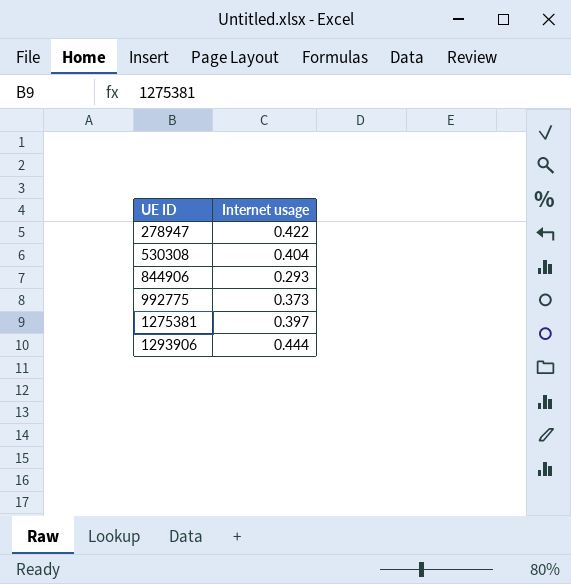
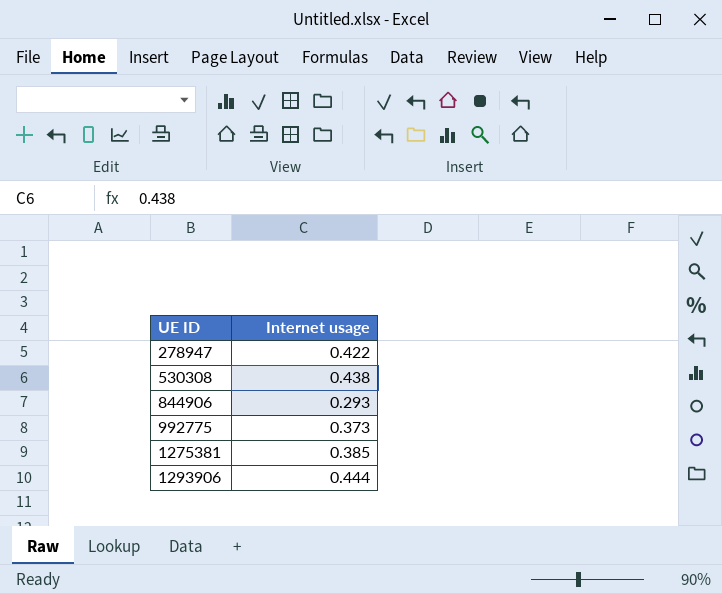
530308 | Internet usage: 0.404 -> 0.438
1275381 | Internet usage: 0.397 -> 0.385

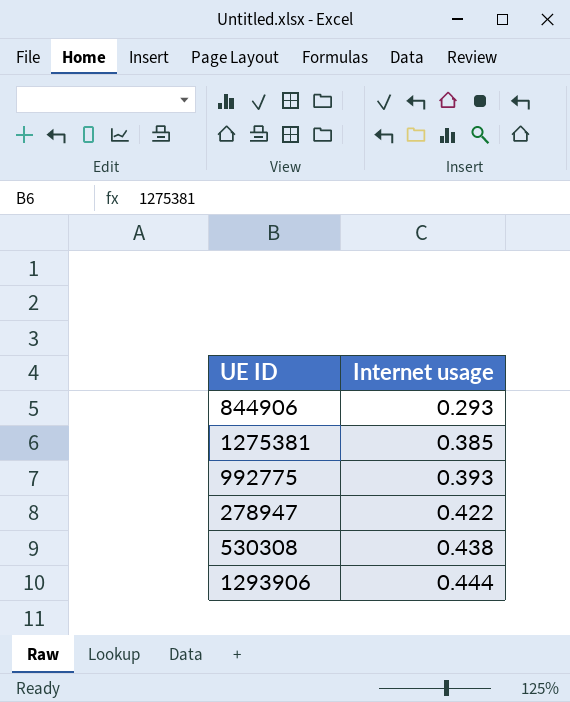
row order: UE ID ascending -> Internet usage ascending
992775 | Internet usage: 0.373 -> 0.393

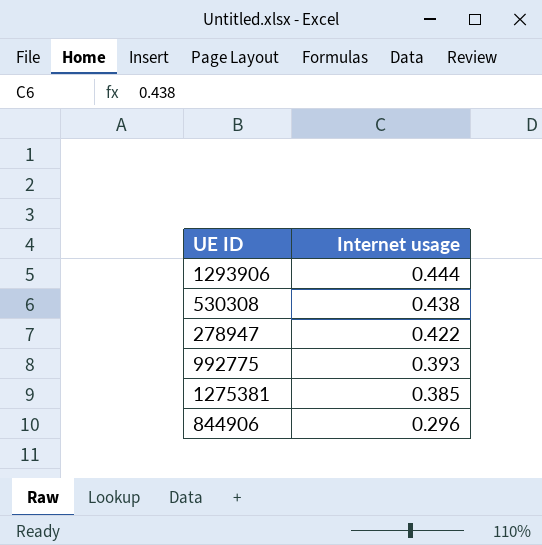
row order: Internet usage ascending -> Internet usage descending
844906 | Internet usage: 0.293 -> 0.296

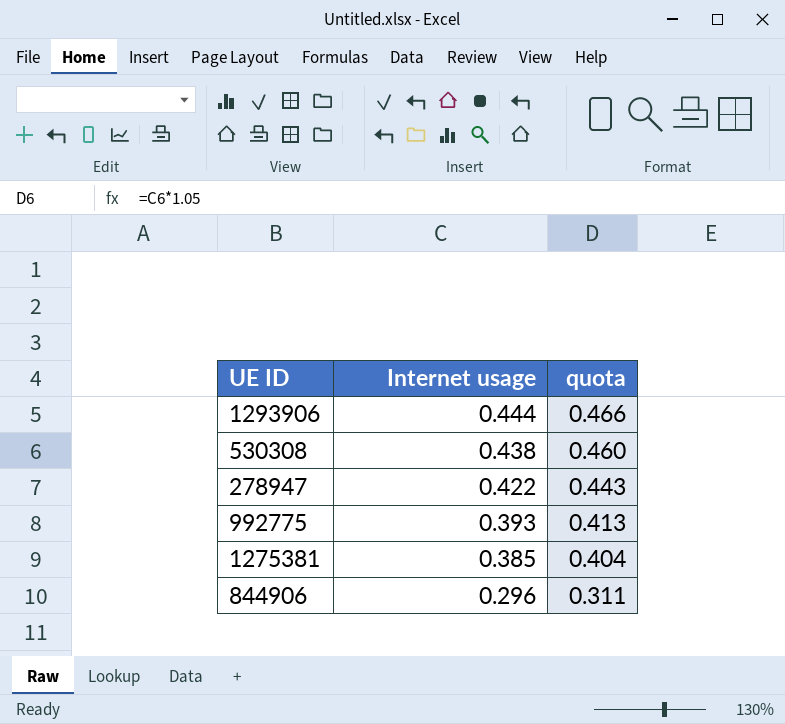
column quota | formula: none -> [Internet usage] * 1.05

